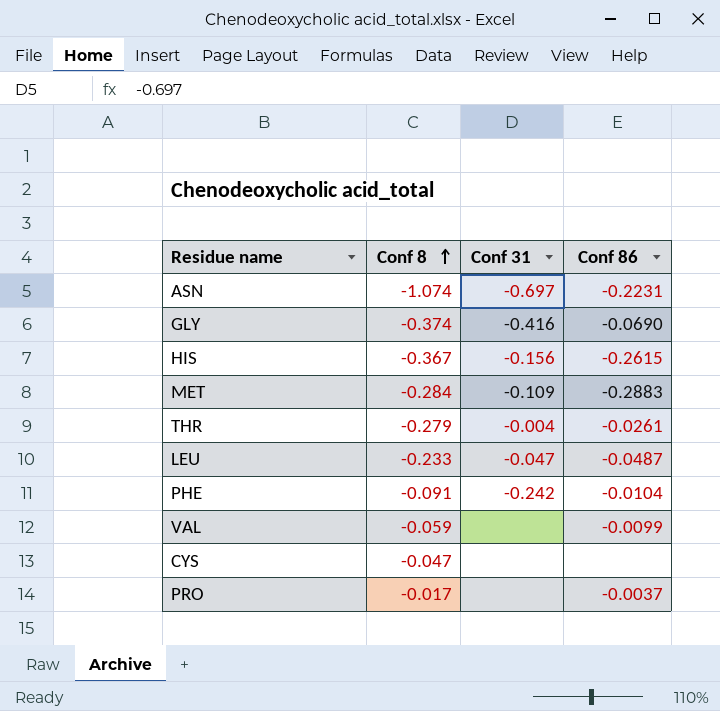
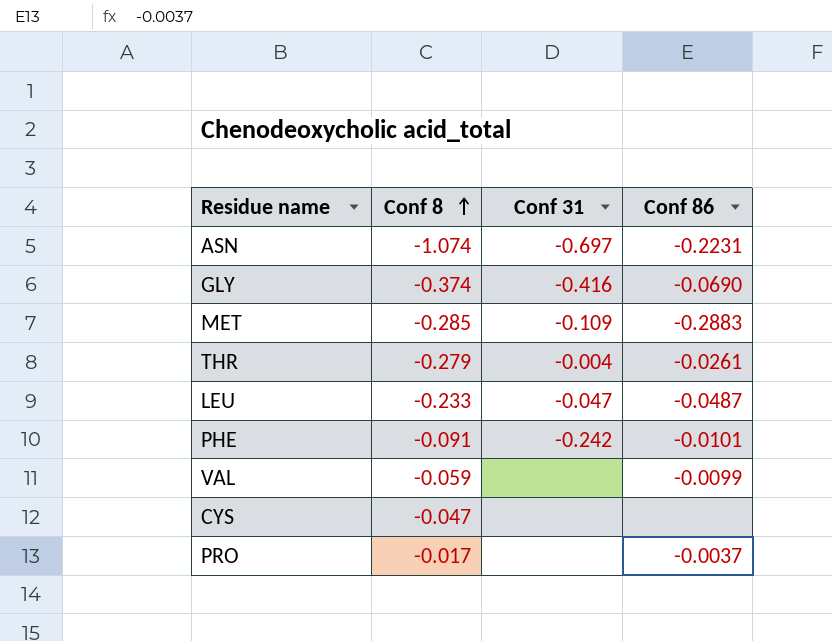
row HIS: -0.367 | -0.156 | -0.2615 -> none
MET | Conf 8: -0.284 -> -0.285
PHE | Conf 86: -0.0104 -> -0.0101

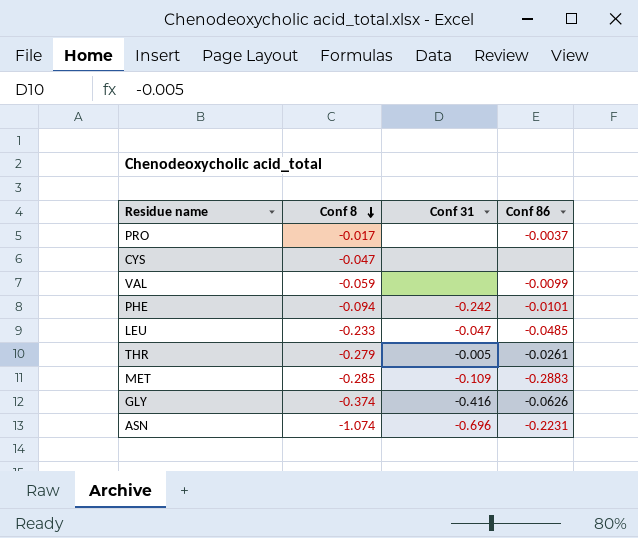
row order: Conf 8 ascending -> Conf 8 descending
PHE | Conf 8: -0.091 -> -0.094
LEU | Conf 86: -0.0487 -> -0.0485
THR | Conf 31: -0.004 -> -0.005
GLY | Conf 86: -0.0690 -> -0.0626
ASN | Conf 31: -0.697 -> -0.696

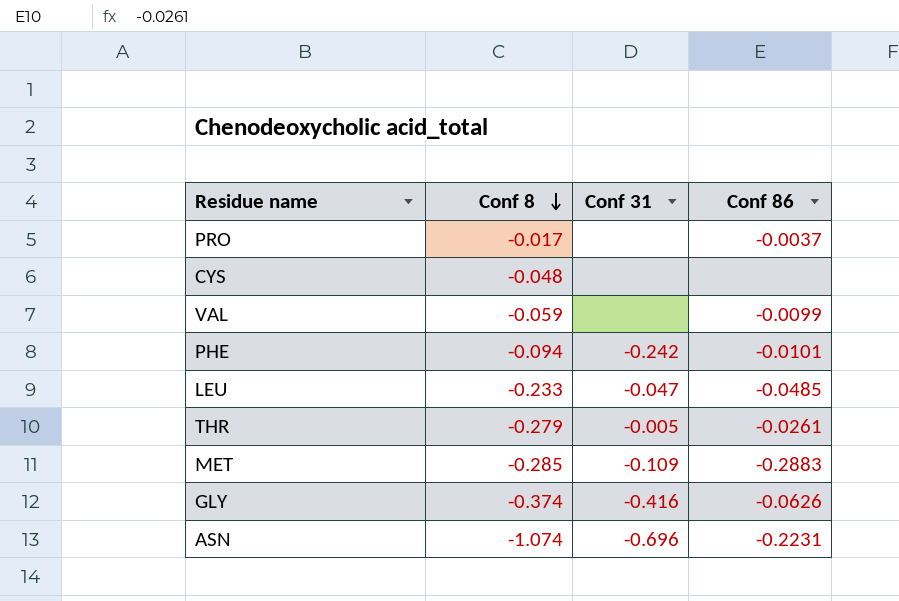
CYS | Conf 8: -0.047 -> -0.048

